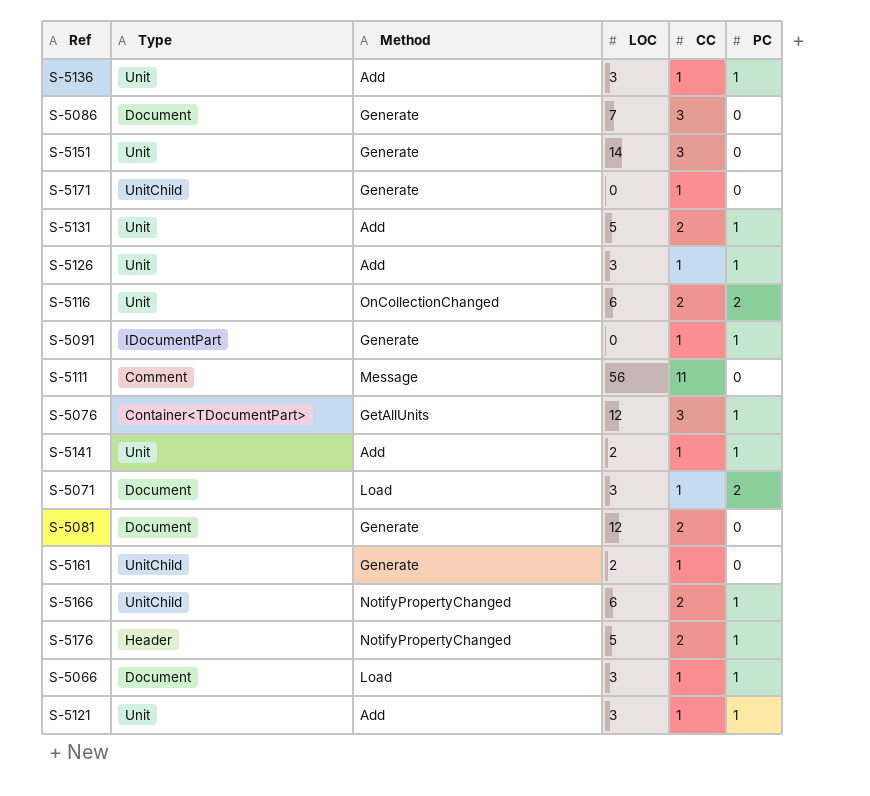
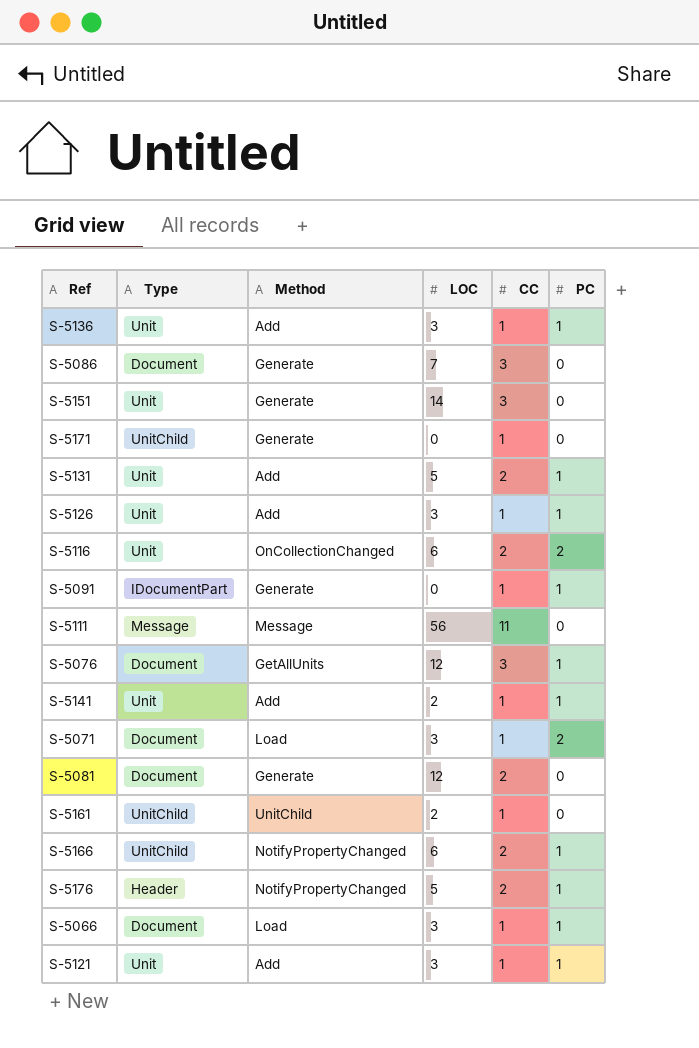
S-5111 | Type: Comment -> Message
S-5076 | Type: Container<TDocumentPart> -> Document
S-5161 | Method: Generate -> UnitChild

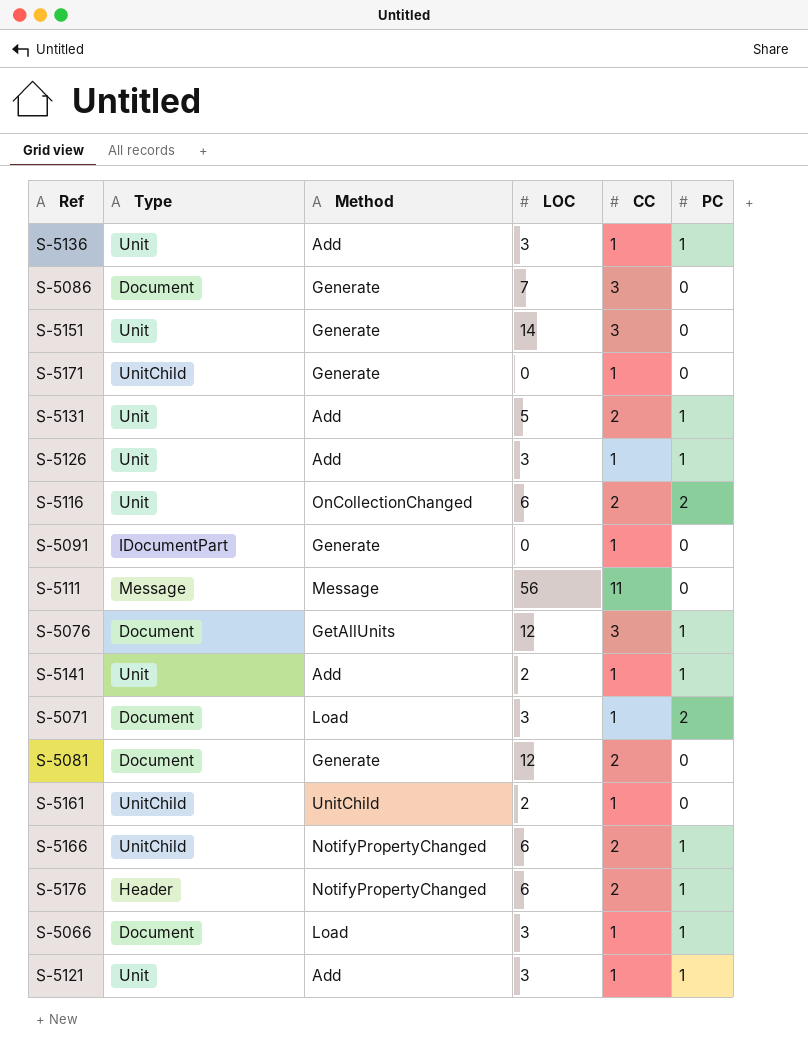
S-5091 | PC: 1 -> 0
S-5176 | LOC: 5 -> 6

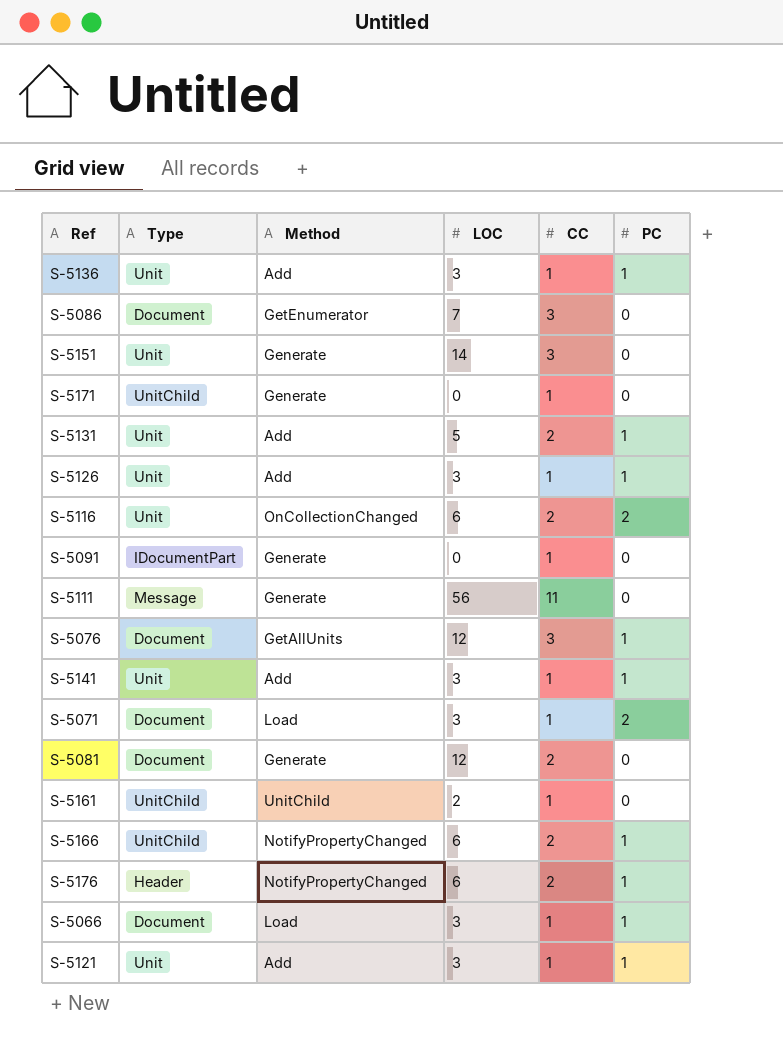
S-5086 | Method: Generate -> GetEnumerator
S-5111 | Method: Message -> Generate
S-5141 | LOC: 2 -> 3

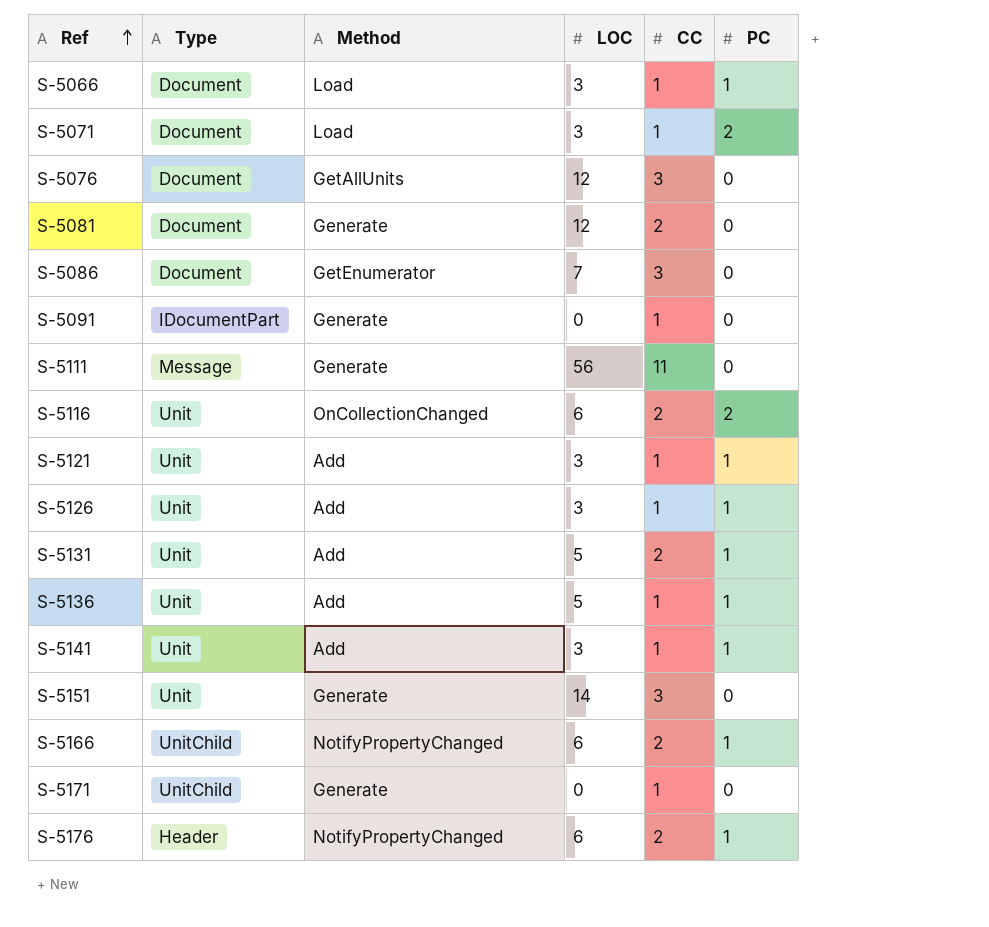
row order: none -> Ref ascending
row S-5161: UnitChild | UnitChild | 2 | 1 | 0 -> none
S-5076 | PC: 1 -> 0
S-5136 | LOC: 3 -> 5

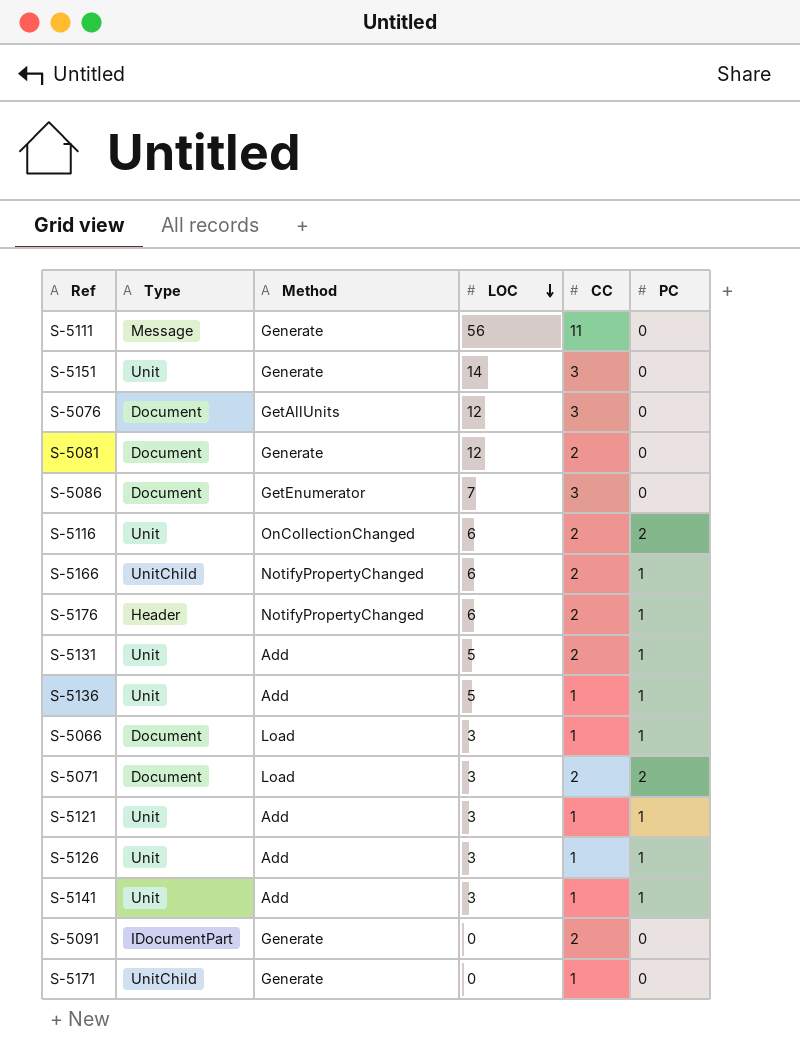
row order: Ref ascending -> LOC descending
S-5071 | CC: 1 -> 2
S-5091 | CC: 1 -> 2

